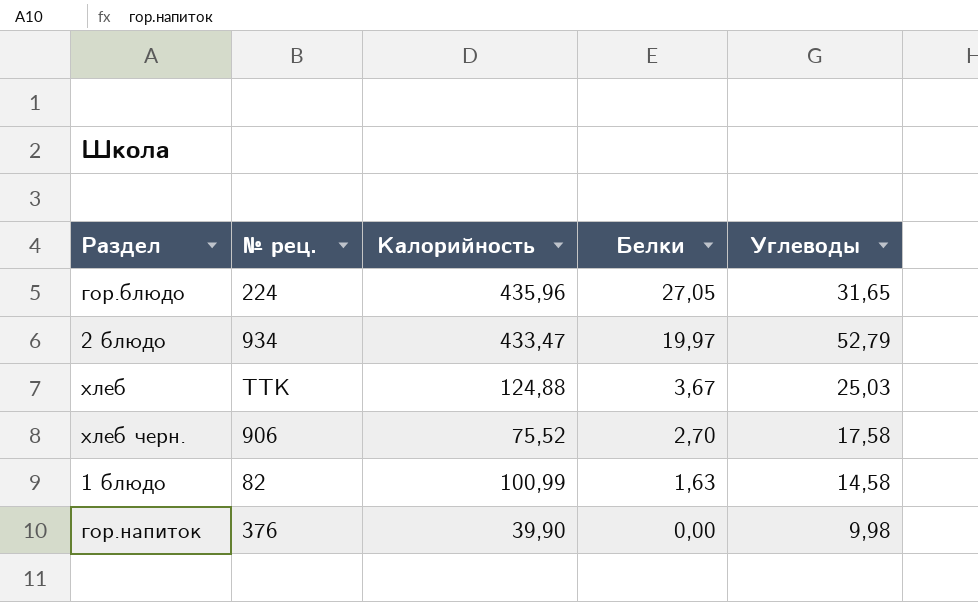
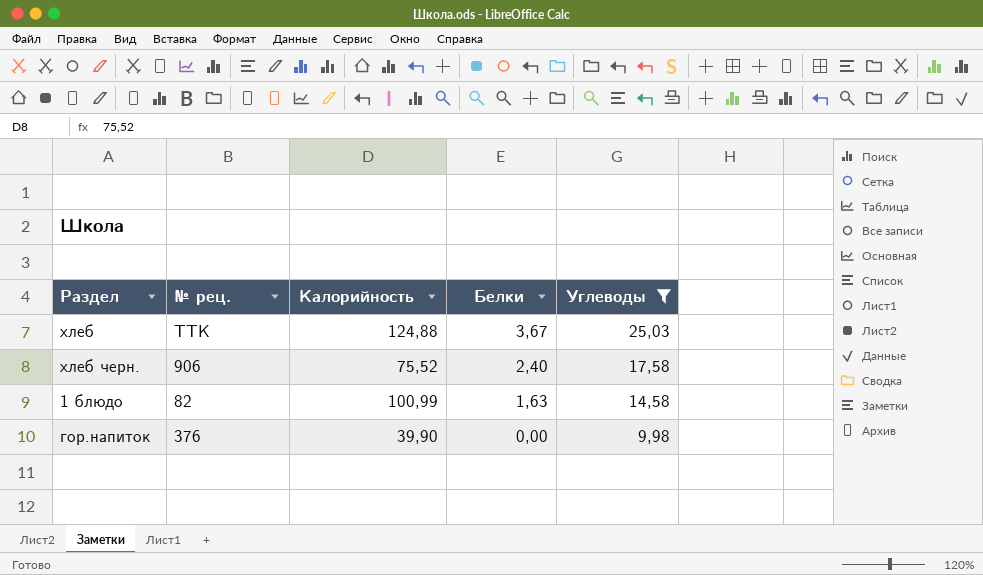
filter: none -> Углеводы <= 25,03
хлеб черн. | Белки: 2,70 -> 2,40

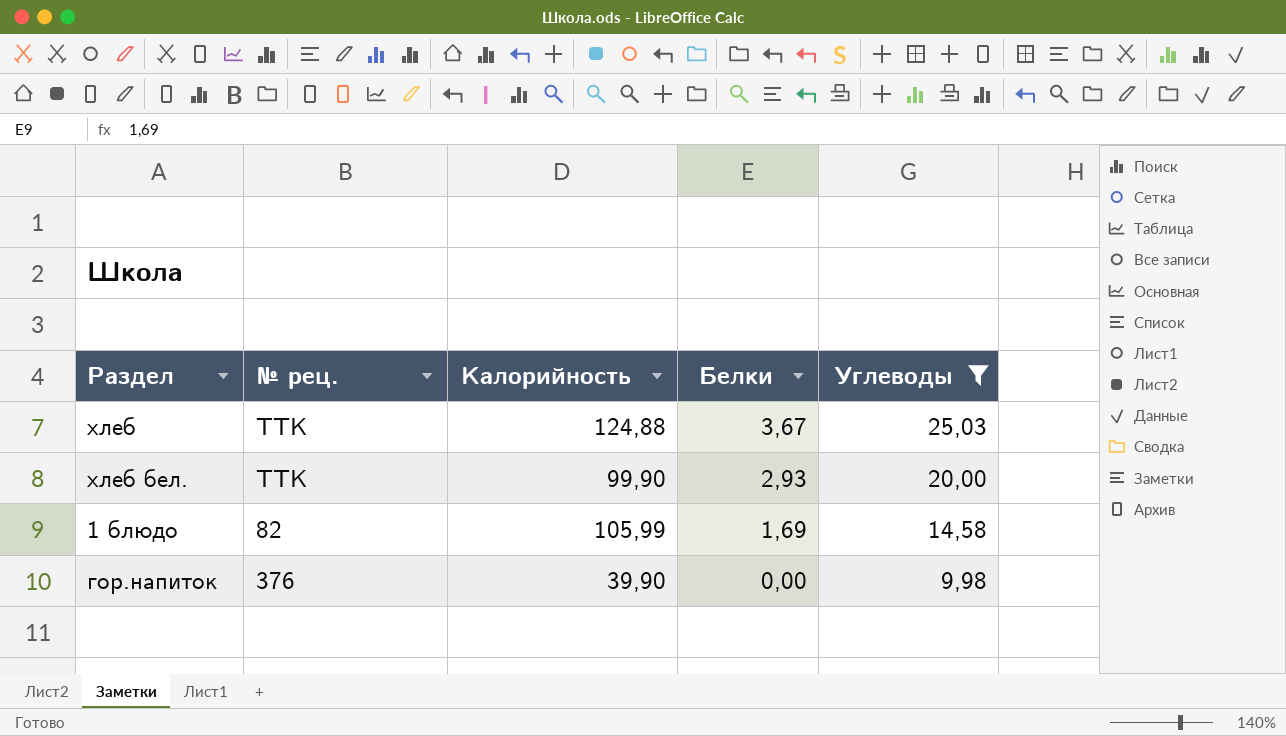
row хлеб черн.: 906 | 75,52 | 2,40 | 17,58 -> none
row хлеб бел.: none -> ТТК | 99,90 | 2,93 | 20,00
1 блюдо | Калорийность: 100,99 -> 105,99
1 блюдо | Белки: 1,63 -> 1,69

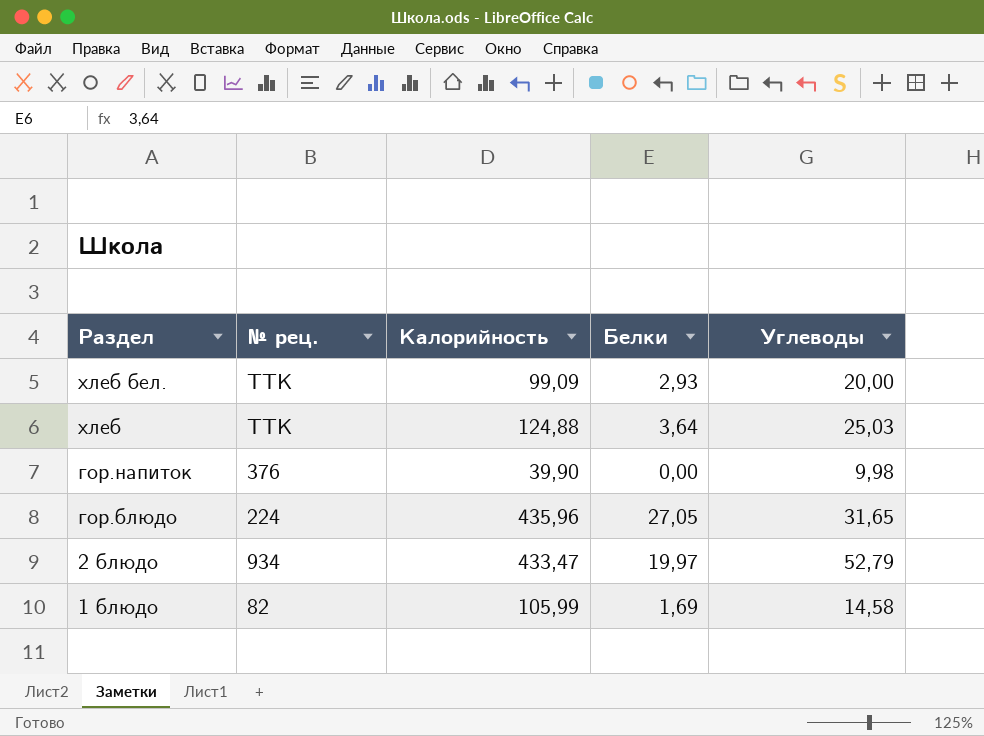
filter: Углеводы <= 25,03 -> none
row order: Белки descending -> Раздел descending
хлеб бел. | Калорийность: 99,90 -> 99,09
хлеб | Белки: 3,67 -> 3,64

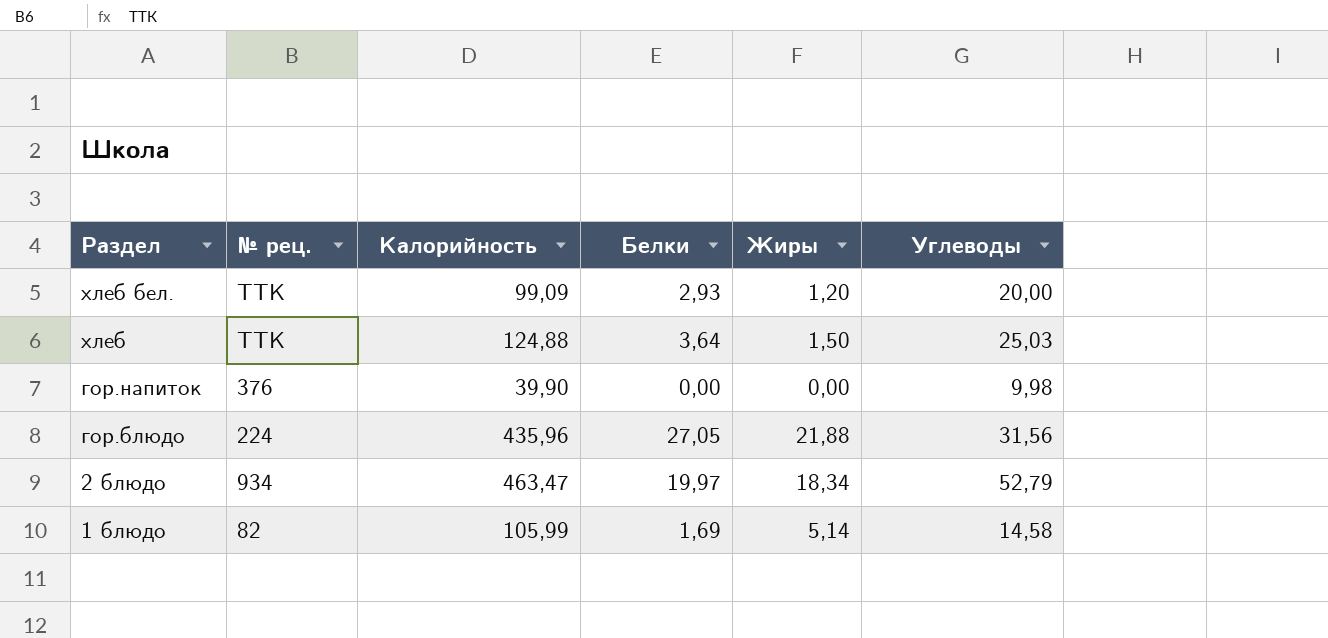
column Жиры | position: none -> 5
гор.блюдо | Углеводы: 31,65 -> 31,56
2 блюдо | Калорийность: 433,47 -> 463,47

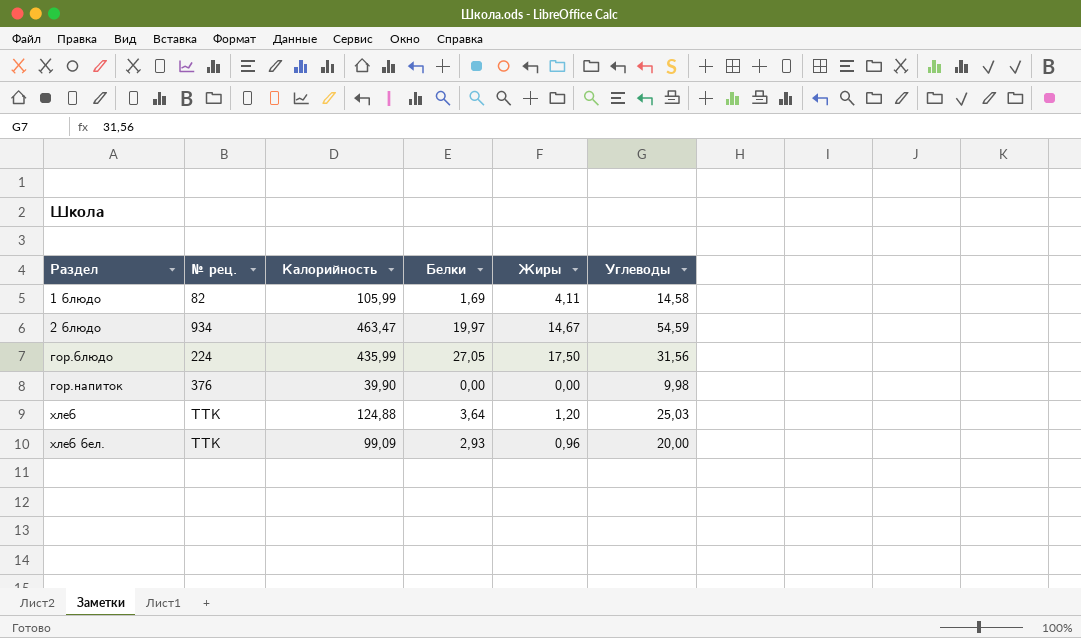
row order: Раздел descending -> Раздел ascending
1 блюдо | Жиры: 5,14 -> 4,11
2 блюдо | Жиры: 18,34 -> 14,67
2 блюдо | Углеводы: 52,79 -> 54,59
гор.блюдо | Калорийность: 435,96 -> 435,99
гор.блюдо | Жиры: 21,88 -> 17,50
хлеб | Жиры: 1,50 -> 1,20
хлеб бел. | Жиры: 1,20 -> 0,96

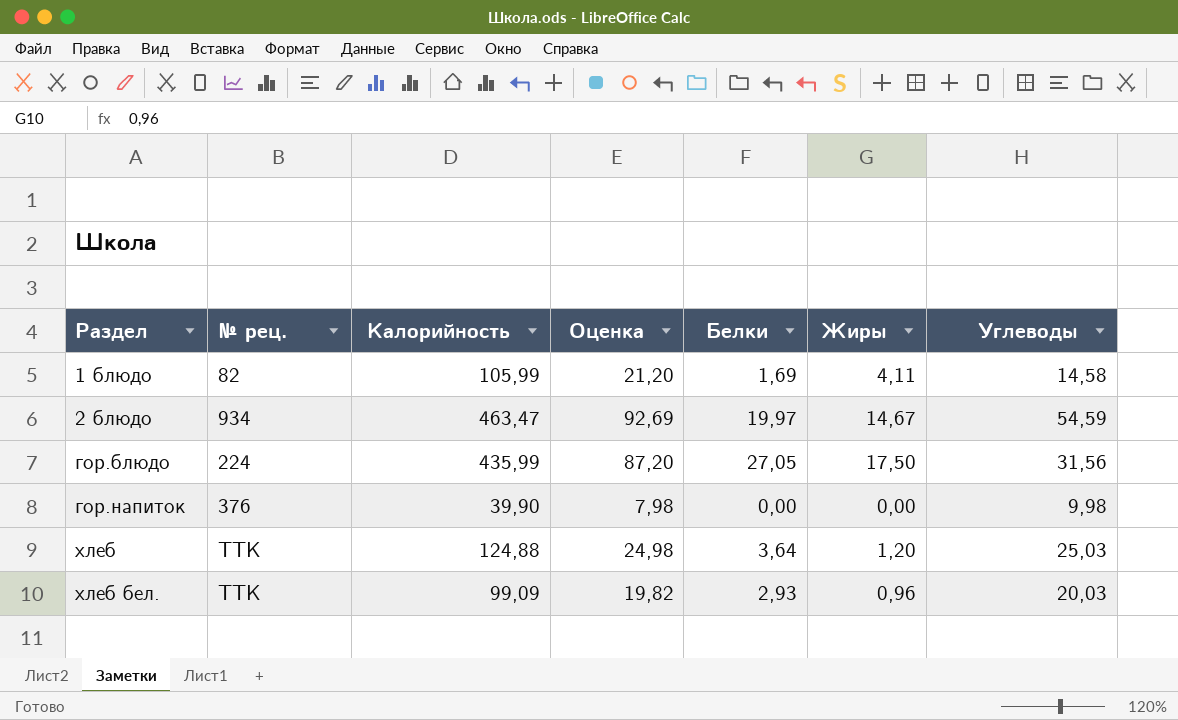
column Оценка | formula: none -> [Калорийность] * 0,2
хлеб бел. | Углеводы: 20,00 -> 20,03

